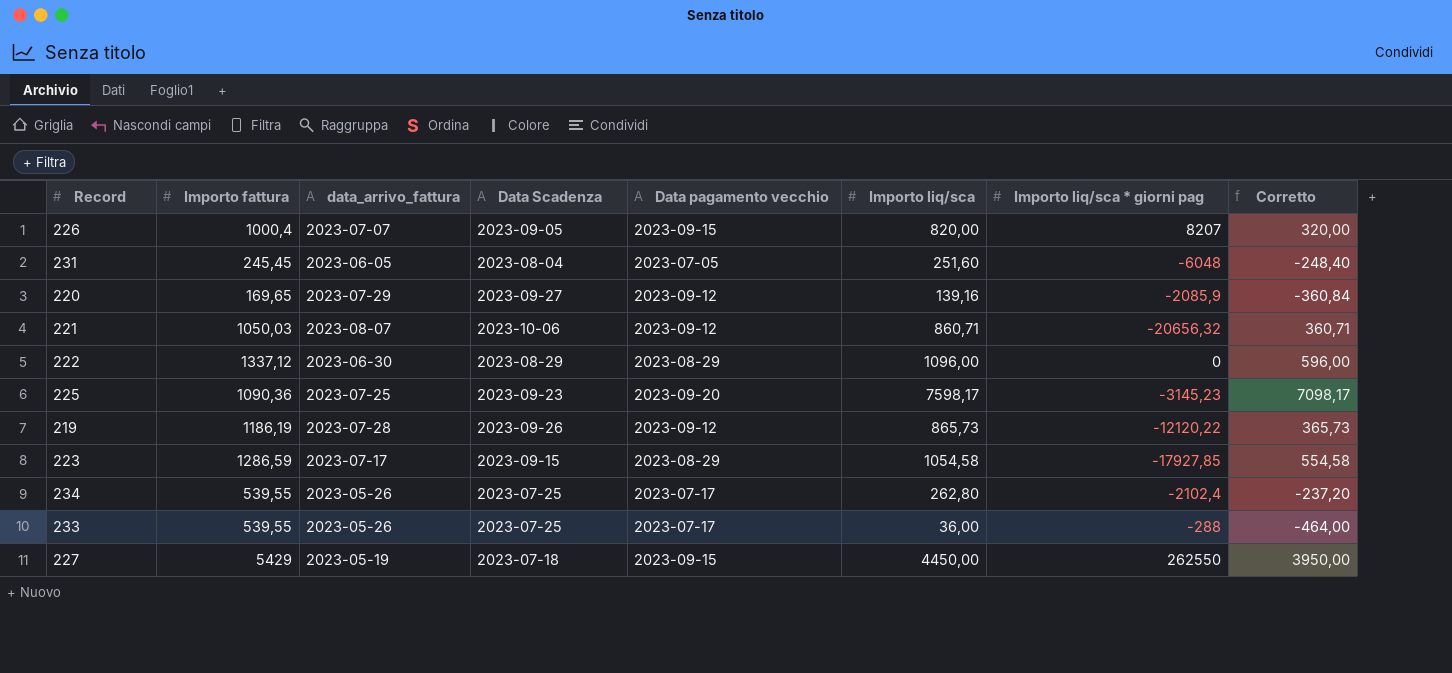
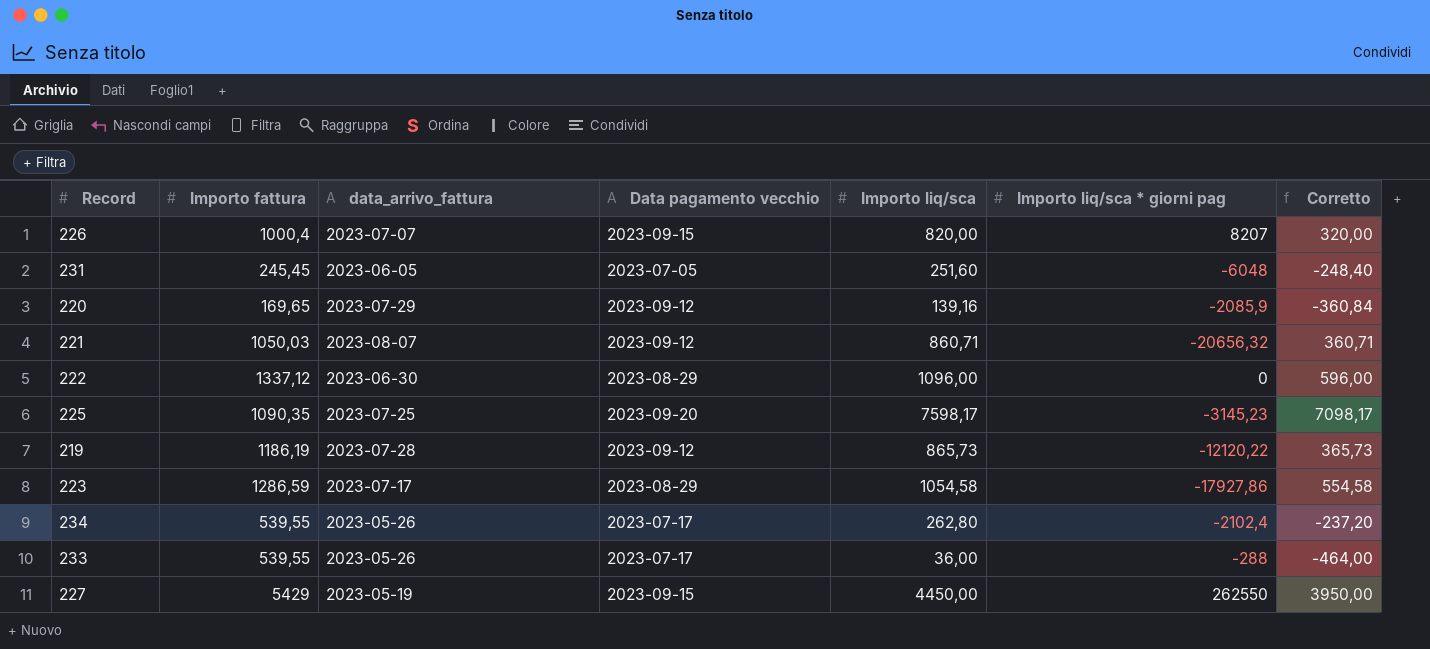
column Data Scadenza | position: 4 -> none
225 | Importo fattura: 1090,36 -> 1090,35
223 | Importo liq/sca * giorni pag: -17927,85 -> -17927,86

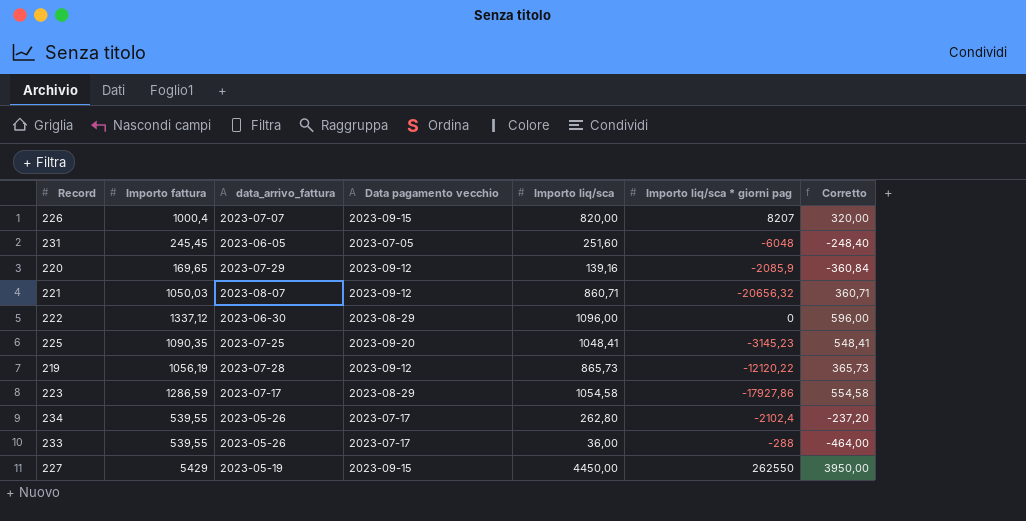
225 | Importo liq/sca: 7598,17 -> 1048,41
225 | Corretto: 7098,17 -> 548,41
219 | Importo fattura: 1186,19 -> 1056,19

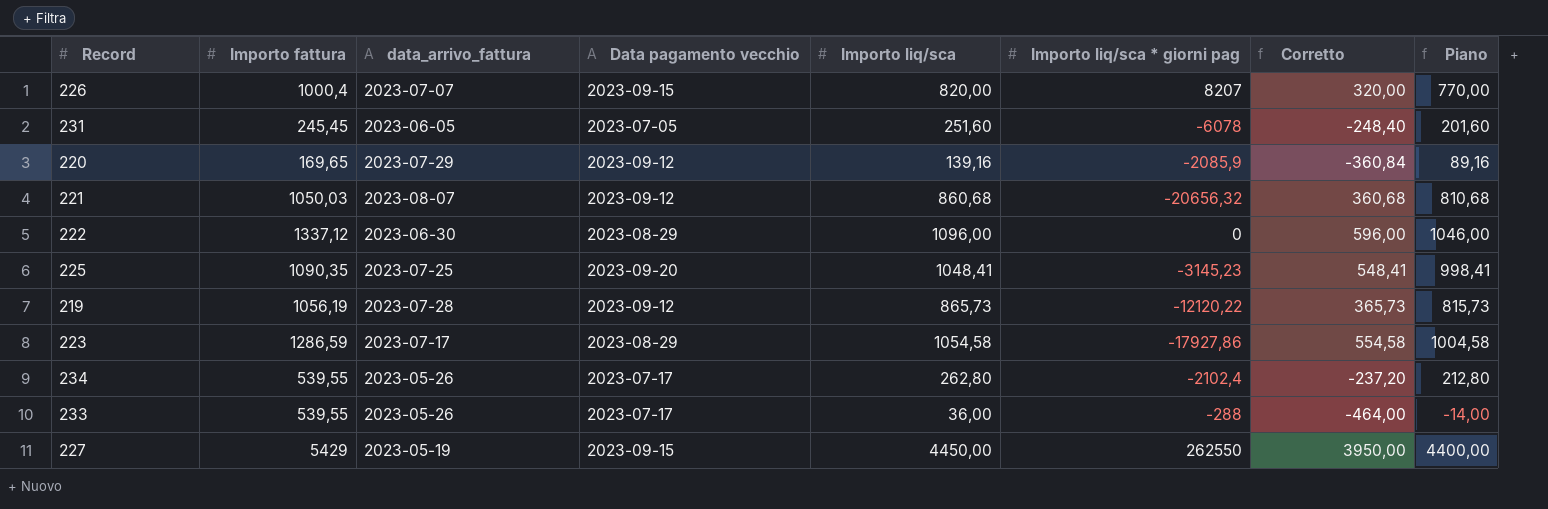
column Piano | formula: none -> [Importo liq/sca] - 50
231 | Importo liq/sca * giorni pag: -6048 -> -6078
221 | Importo liq/sca: 860,71 -> 860,68
221 | Corretto: 360,71 -> 360,68

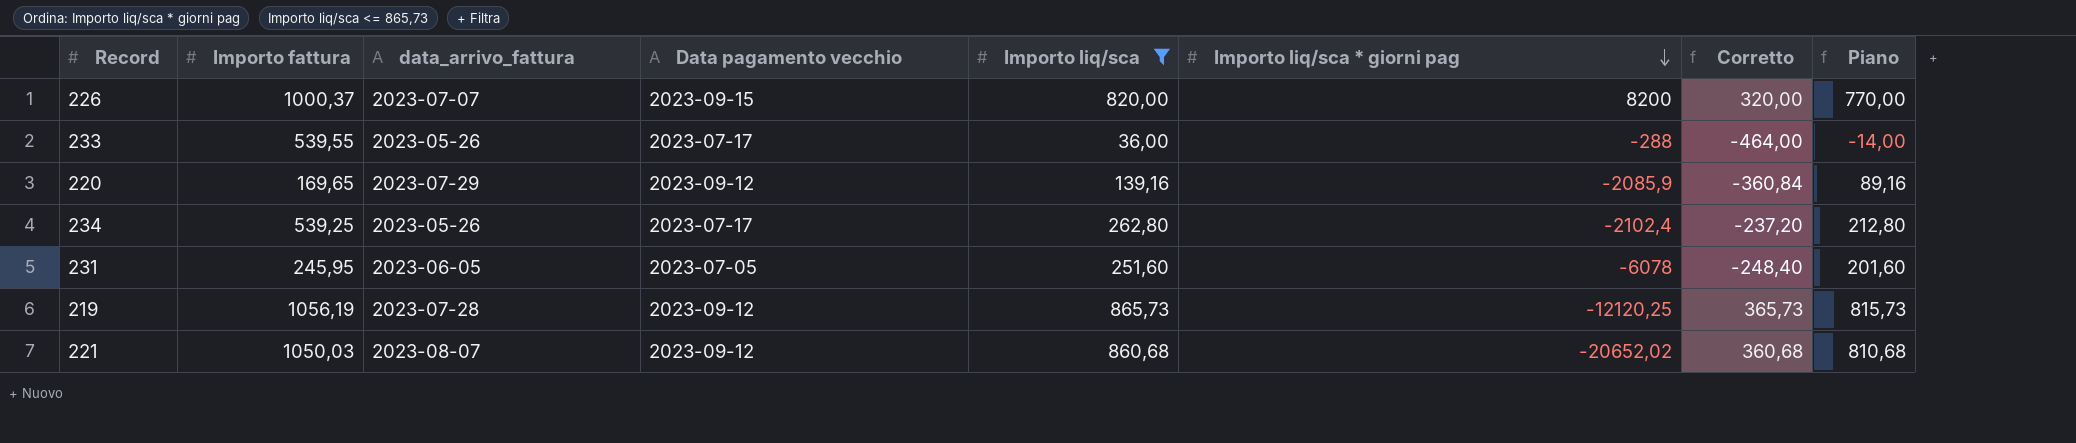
filter: none -> Importo liq/sca <= 865,73
row order: none -> Importo liq/sca * giorni pag descending
226 | Importo fattura: 1000,4 -> 1000,37
226 | Importo liq/sca * giorni pag: 8207 -> 8200
234 | Importo fattura: 539,55 -> 539,25
231 | Importo fattura: 245,45 -> 245,95
219 | Importo liq/sca * giorni pag: -12120,22 -> -12120,25
221 | Importo liq/sca * giorni pag: -20656,32 -> -20652,02

